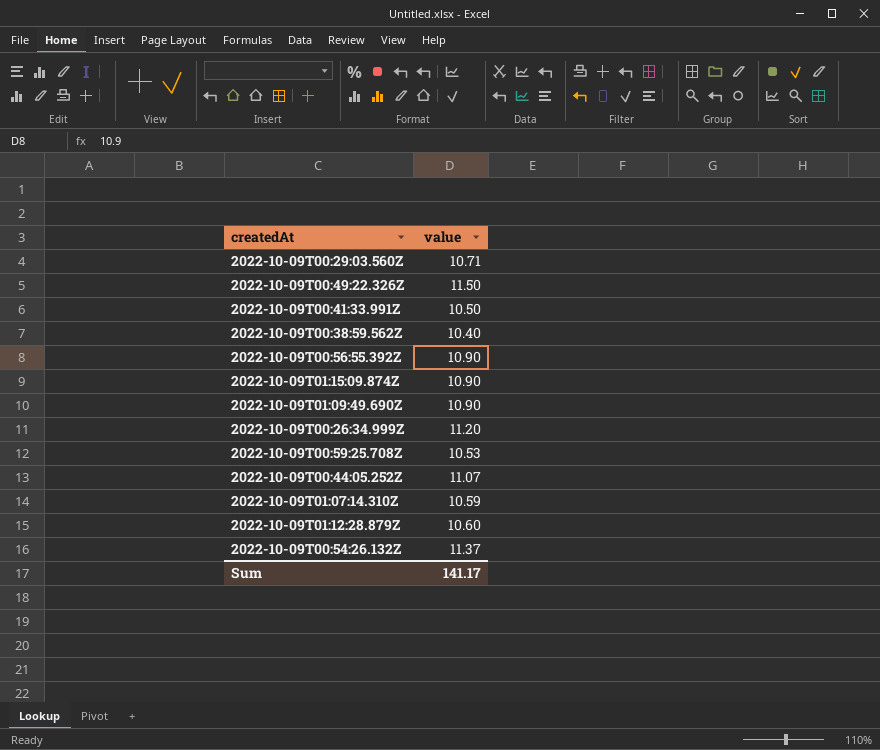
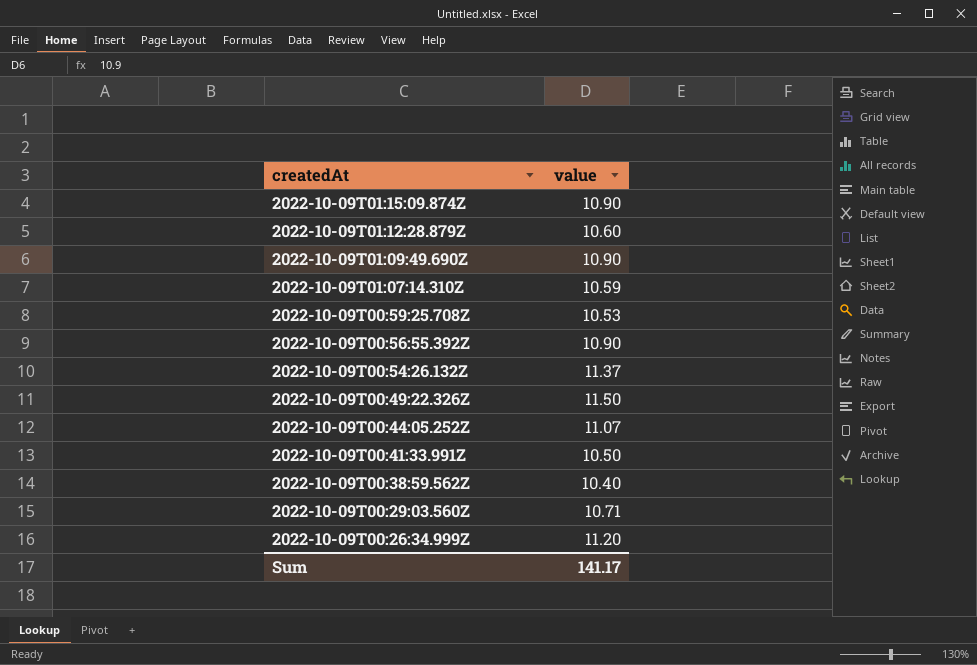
row order: none -> createdAt descending

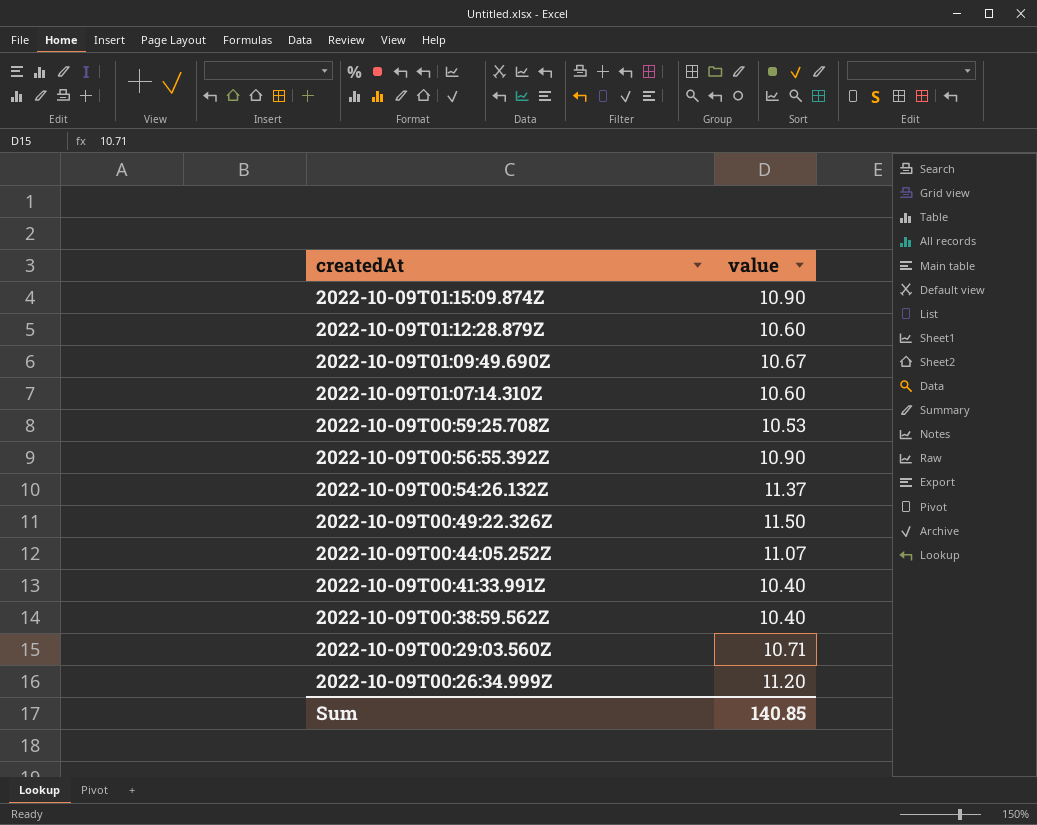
2022-10-09T01:09:49.690Z | value: 10.90 -> 10.67
2022-10-09T01:07:14.310Z | value: 10.59 -> 10.60
2022-10-09T00:41:33.991Z | value: 10.50 -> 10.40
Sum | value: 141.17 -> 140.85

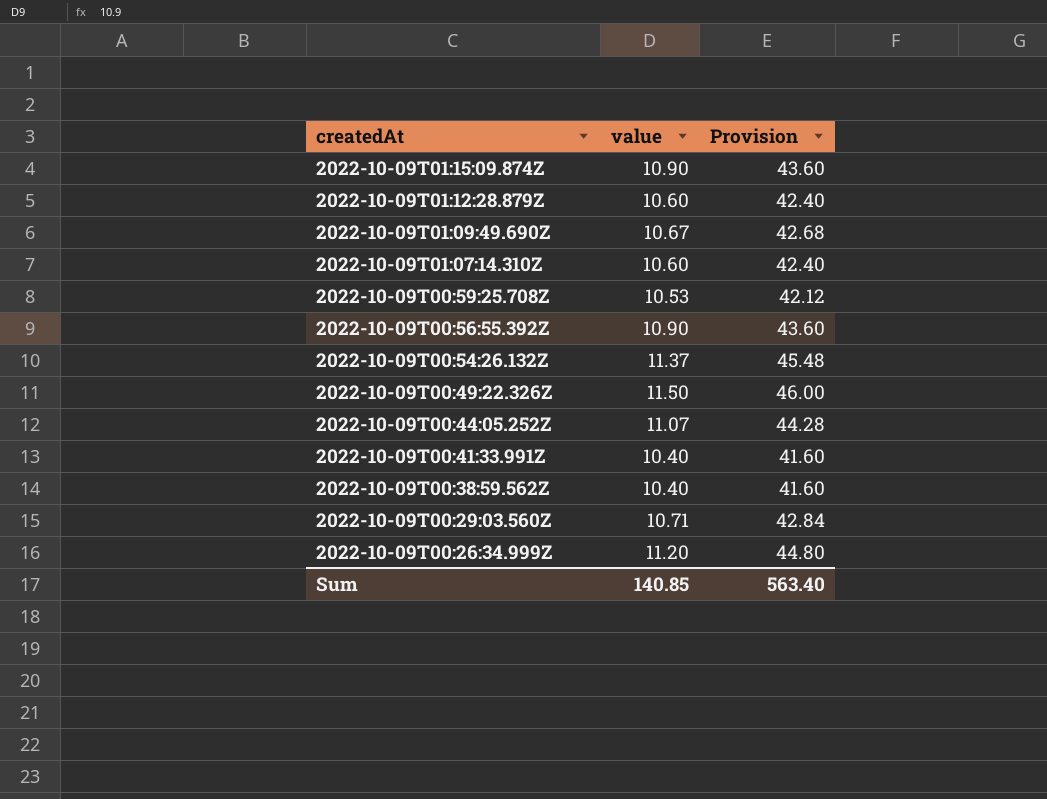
column Provision | formula: none -> [value] * 4

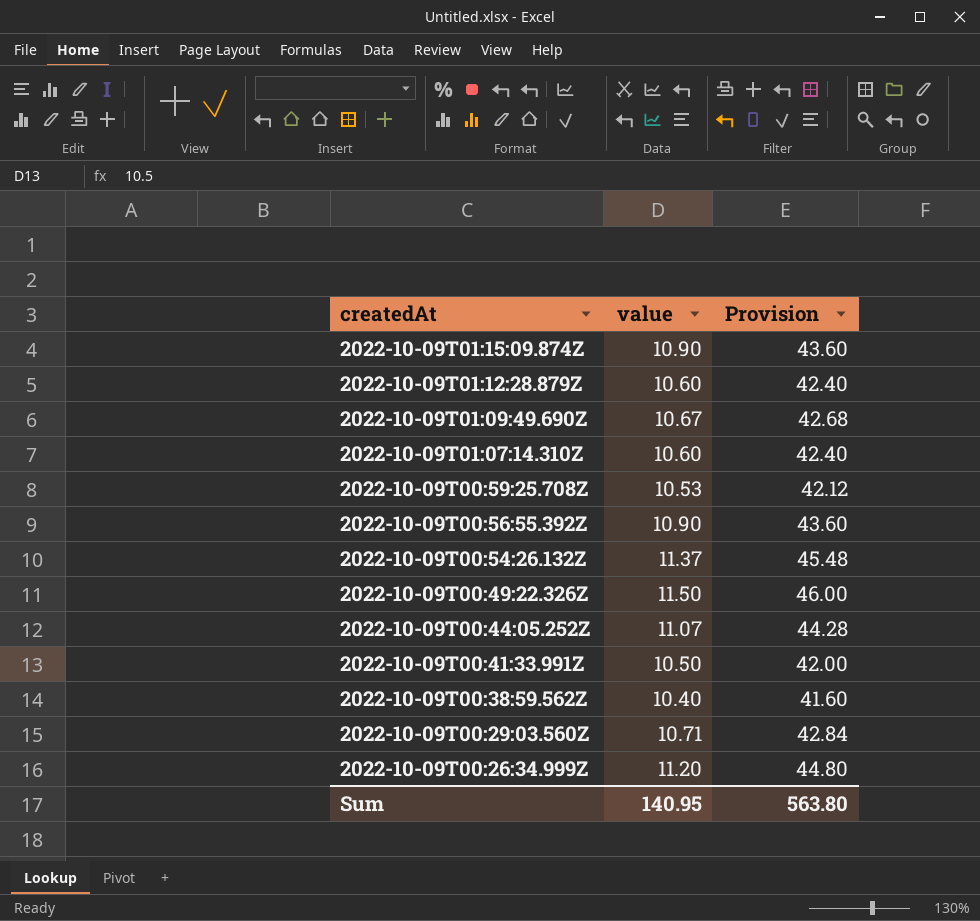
2022-10-09T00:41:33.991Z | value: 10.40 -> 10.50
2022-10-09T00:41:33.991Z | Provision: 41.60 -> 42.00
Sum | value: 140.85 -> 140.95
Sum | Provision: 563.40 -> 563.80

